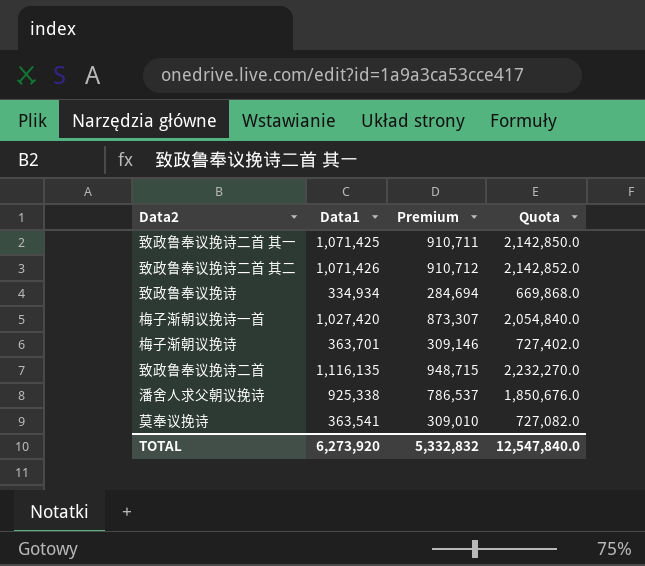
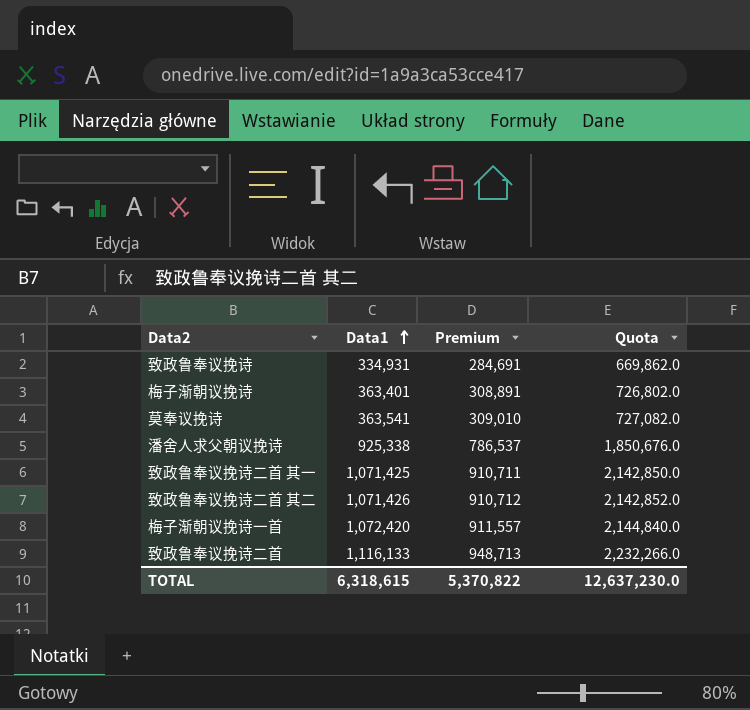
row order: none -> Data1 ascending
致政鲁奉议挽诗 | Data1: 334,934 -> 334,931
致政鲁奉议挽诗 | Premium: 284,694 -> 284,691
致政鲁奉议挽诗 | Quota: 669,868.0 -> 669,862.0
梅子渐朝议挽诗 | Data1: 363,701 -> 363,401
梅子渐朝议挽诗 | Premium: 309,146 -> 308,891
梅子渐朝议挽诗 | Quota: 727,402.0 -> 726,802.0
梅子渐朝议挽诗一首 | Data1: 1,027,420 -> 1,072,420
梅子渐朝议挽诗一首 | Premium: 873,307 -> 911,557
梅子渐朝议挽诗一首 | Quota: 2,054,840.0 -> 2,144,840.0
致政鲁奉议挽诗二首 | Data1: 1,116,135 -> 1,116,133
致政鲁奉议挽诗二首 | Premium: 948,715 -> 948,713
致政鲁奉议挽诗二首 | Quota: 2,232,270.0 -> 2,232,266.0
TOTAL | Data1: 6,273,920 -> 6,318,615
TOTAL | Premium: 5,332,832 -> 5,370,822
TOTAL | Quota: 12,547,840.0 -> 12,637,230.0

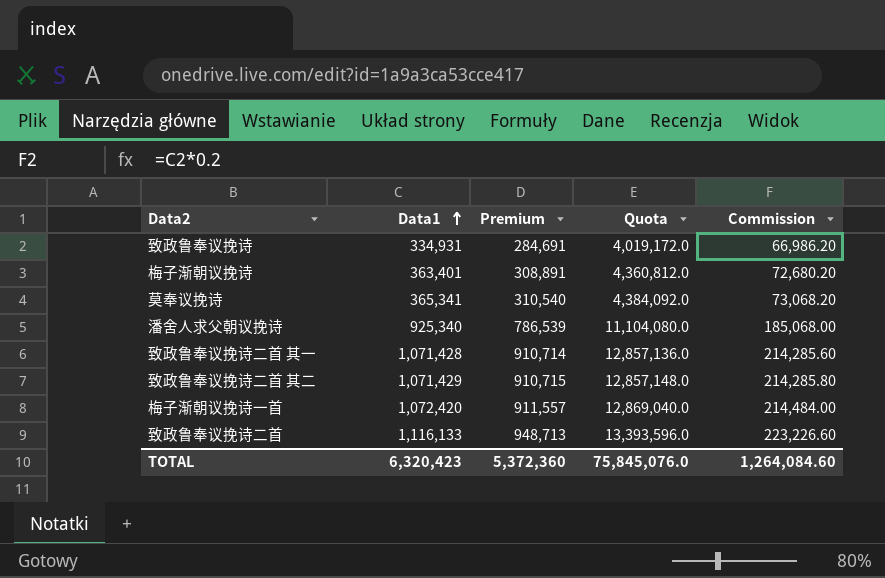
column Quota | formula: [Data1] * 2 -> [Data1] * 12
column Commission | formula: none -> [Data1] * 0.2
莫奉议挽诗 | Data1: 363,541 -> 365,341
莫奉议挽诗 | Premium: 309,010 -> 310,540
潘舍人求父朝议挽诗 | Data1: 925,338 -> 925,340
潘舍人求父朝议挽诗 | Premium: 786,537 -> 786,539
致政鲁奉议挽诗二首 其一 | Data1: 1,071,425 -> 1,071,428
致政鲁奉议挽诗二首 其一 | Premium: 910,711 -> 910,714
致政鲁奉议挽诗二首 其二 | Data1: 1,071,426 -> 1,071,429
致政鲁奉议挽诗二首 其二 | Premium: 910,712 -> 910,715
TOTAL | Data1: 6,318,615 -> 6,320,423
TOTAL | Premium: 5,370,822 -> 5,372,360
TOTAL | Quota: 12,637,230.0 -> 75,845,076.0

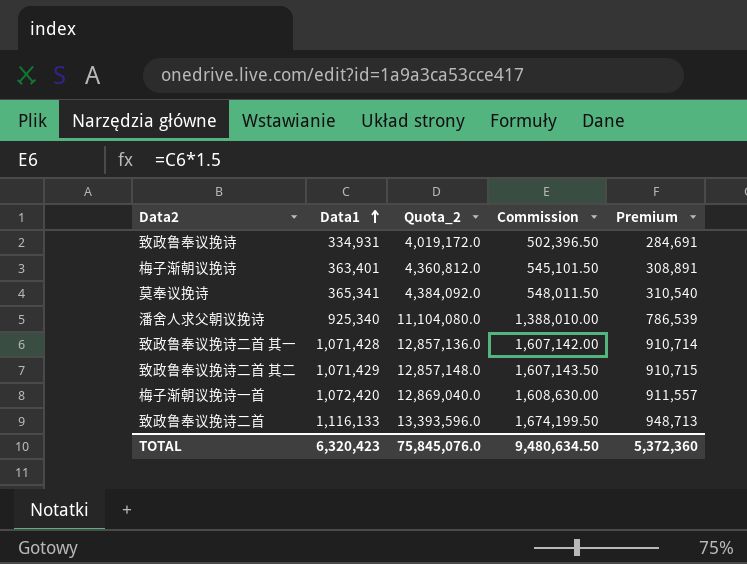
column name: Quota -> Quota_2
column Commission | formula: [Data1] * 0.2 -> [Data1] * 1.5
column Premium | position: 3 -> 5
TOTAL | Commission: 1,264,084.60 -> 9,480,634.50

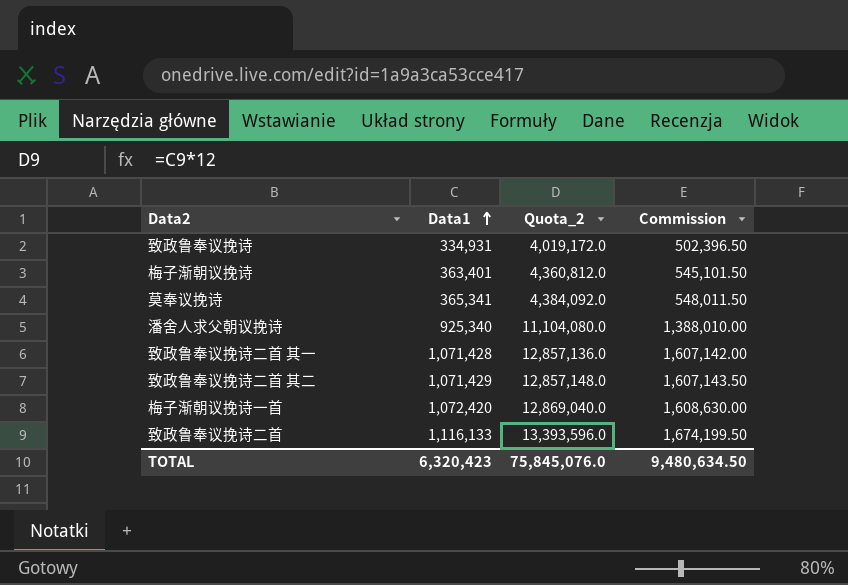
column Premium | formula: [Data1] * 0.85 -> none

